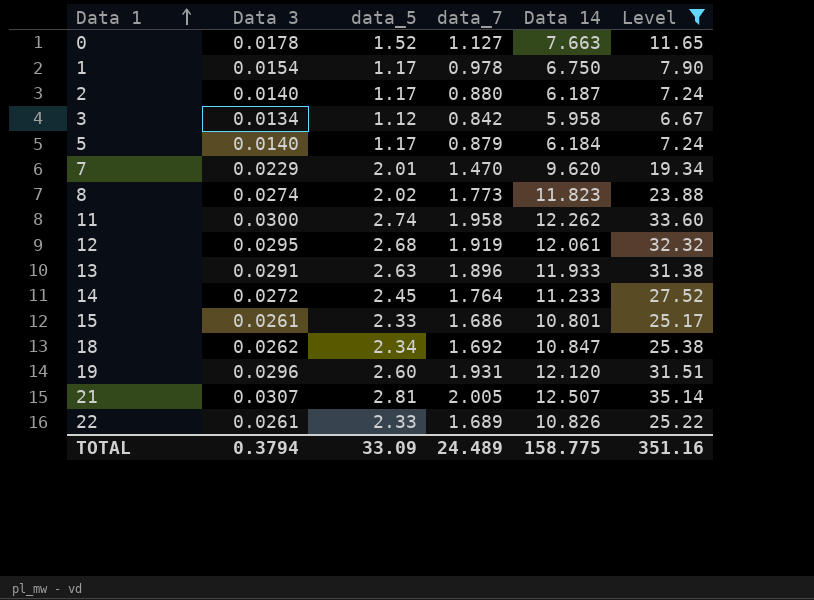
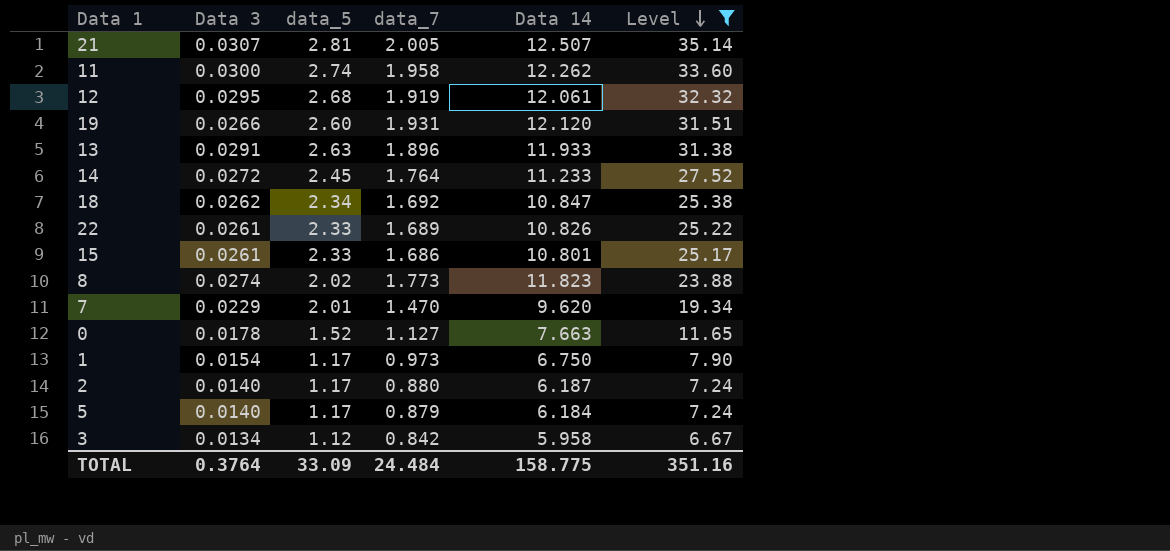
row order: Data 1 ascending -> Level descending
19 | Data 3: 0.0296 -> 0.0266
1 | data_7: 0.978 -> 0.973
TOTAL | Data 3: 0.3794 -> 0.3764
TOTAL | data_7: 24.489 -> 24.484

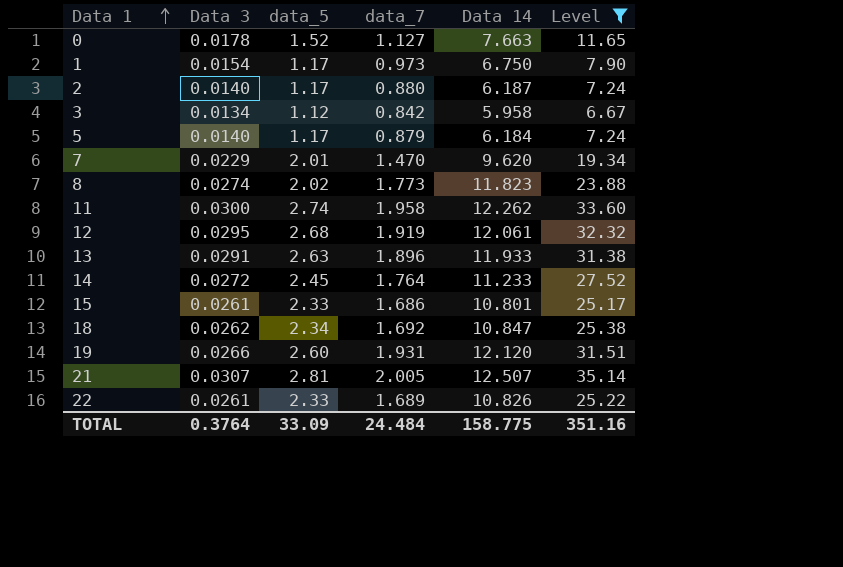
row order: Level descending -> Data 1 ascending

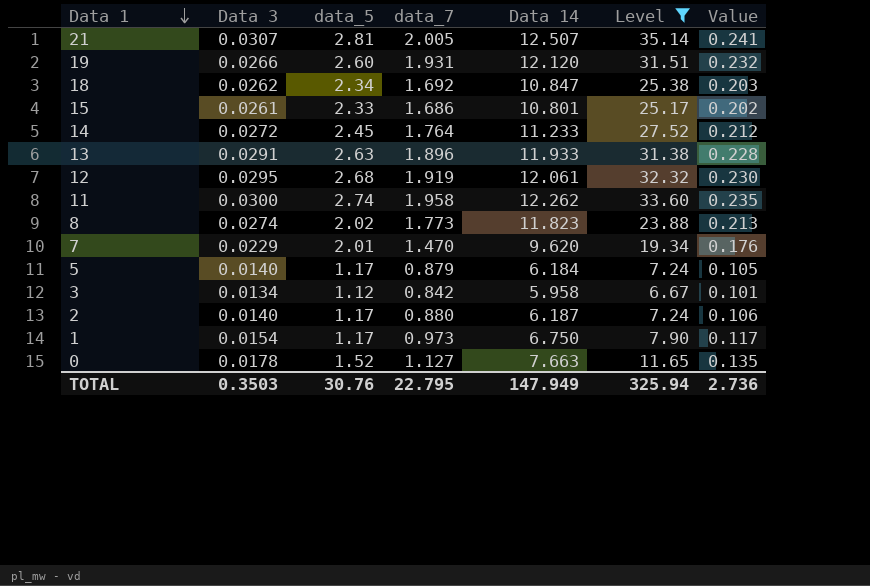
row order: Data 1 ascending -> Data 1 descending
column Value | formula: none -> [data_7] * 0.12
row 22: 0.0261 | 2.33 | 1.689 | 10.826 | 25.22 -> none
TOTAL | Data 3: 0.3764 -> 0.3503
TOTAL | data_5: 33.09 -> 30.76
TOTAL | data_7: 24.484 -> 22.795
TOTAL | Data 14: 158.775 -> 147.949
TOTAL | Level: 351.16 -> 325.94

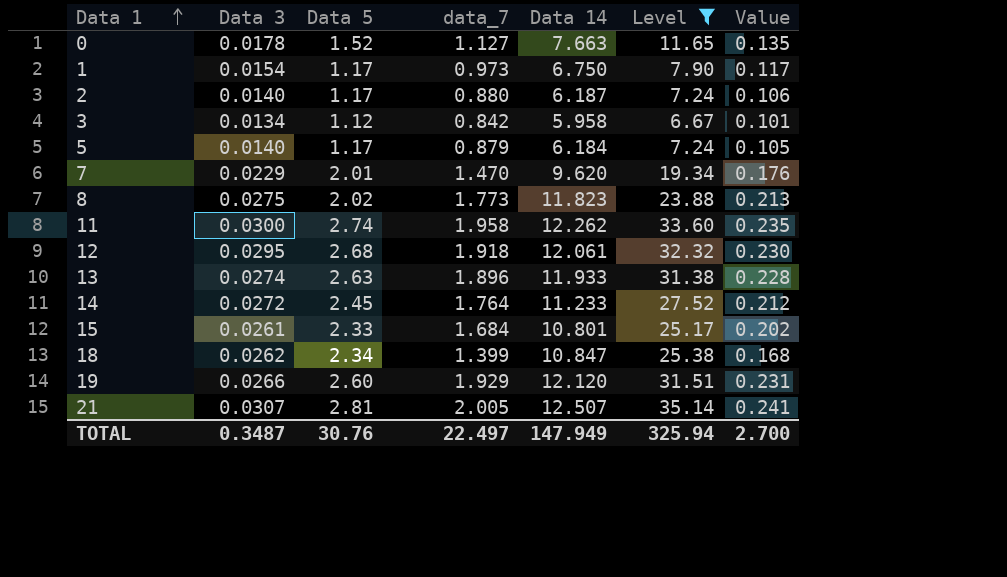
row order: Data 1 descending -> Data 1 ascending
column name: data_5 -> Data 5
8 | Data 3: 0.0274 -> 0.0275
12 | data_7: 1.919 -> 1.918
13 | Data 3: 0.0291 -> 0.0274
15 | data_7: 1.686 -> 1.684
18 | data_7: 1.692 -> 1.399
18 | Value: 0.203 -> 0.168
19 | data_7: 1.931 -> 1.929
19 | Value: 0.232 -> 0.231
TOTAL | Data 3: 0.3503 -> 0.3487
TOTAL | data_7: 22.795 -> 22.497
TOTAL | Value: 2.736 -> 2.700

